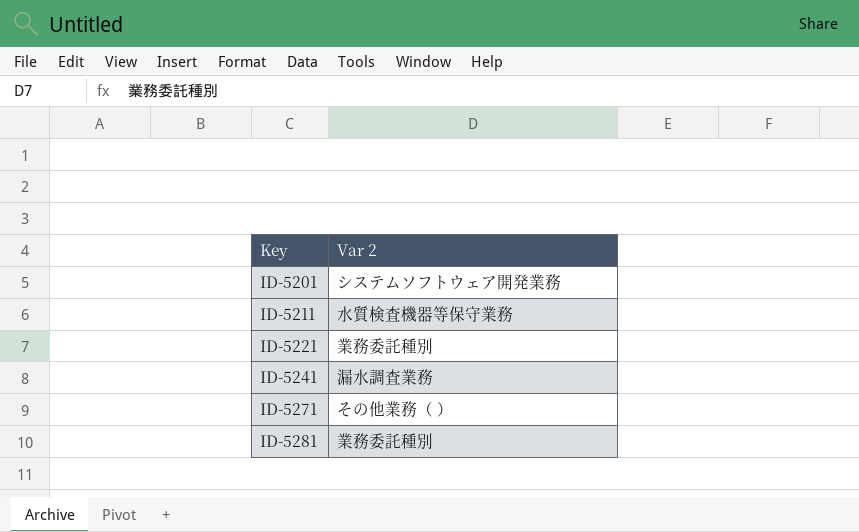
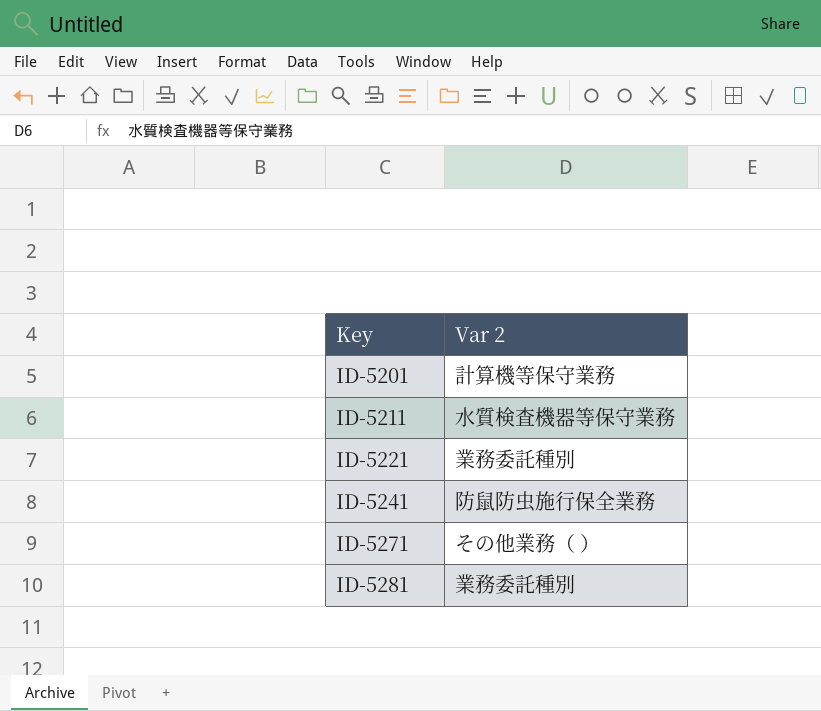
ID-5201 | Var 2: システムソフトウェア開発業務 -> 計算機等保守業務
ID-5241 | Var 2: 漏水調査業務 -> 防鼠防虫施行保全業務

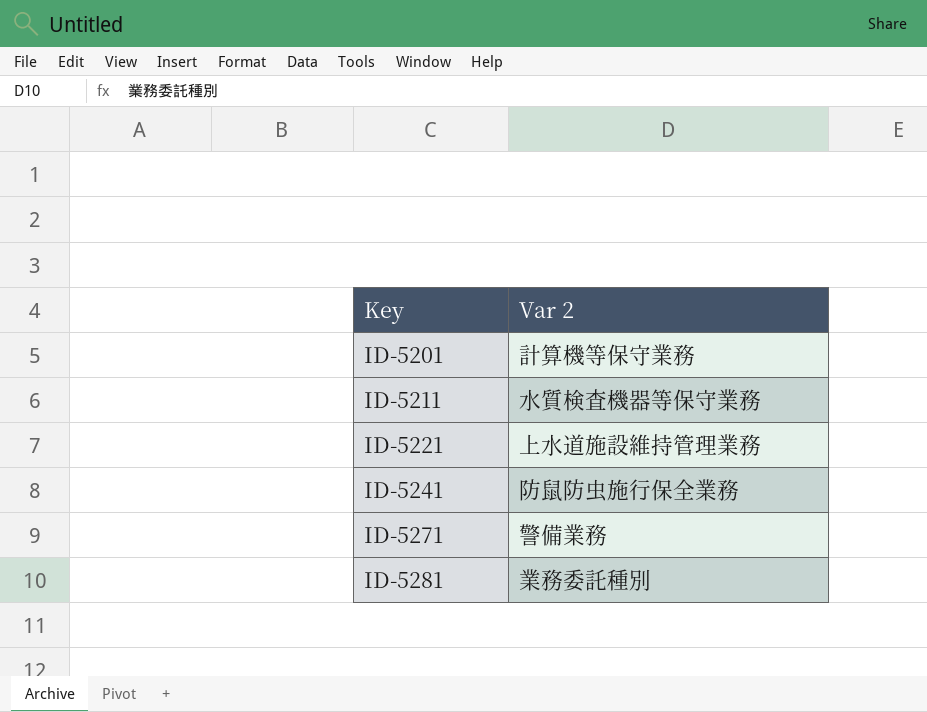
ID-5221 | Var 2: 業務委託種別 -> 上水道施設維持管理業務
ID-5271 | Var 2: その他業務（ ） -> 警備業務

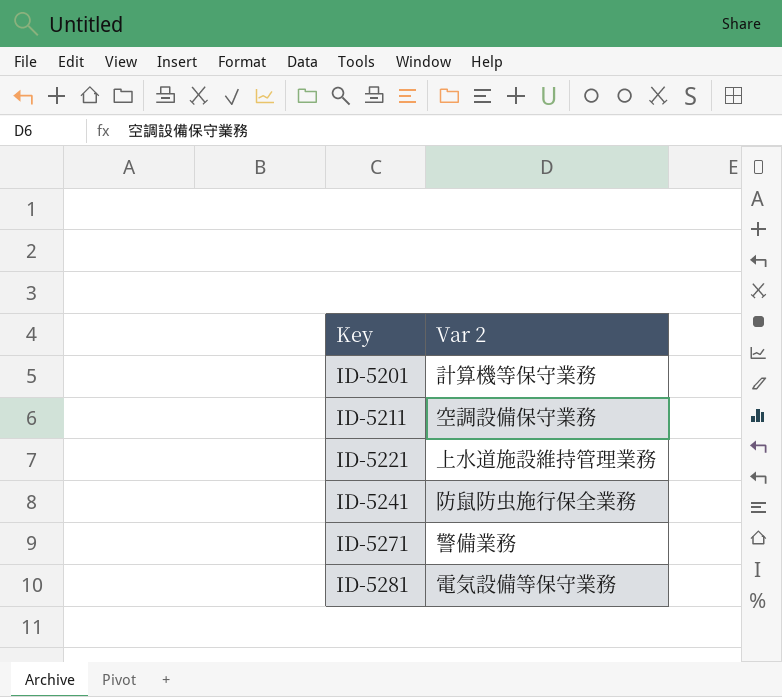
ID-5211 | Var 2: 水質検査機器等保守業務 -> 空調設備保守業務
ID-5281 | Var 2: 業務委託種別 -> 電気設備等保守業務

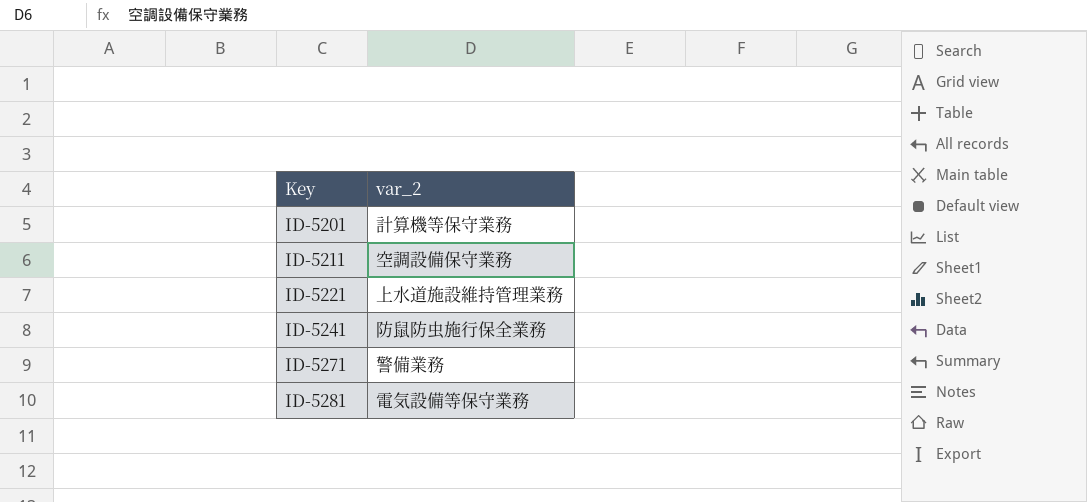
column name: Var 2 -> var_2

